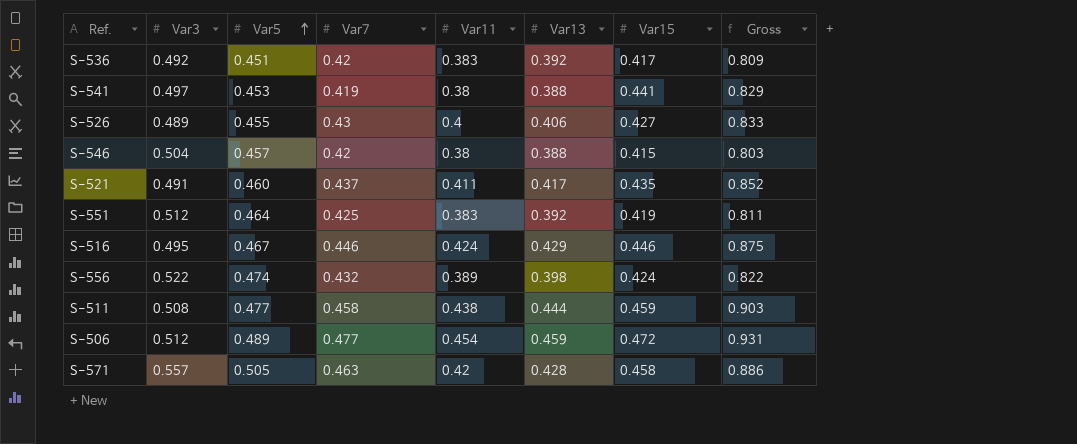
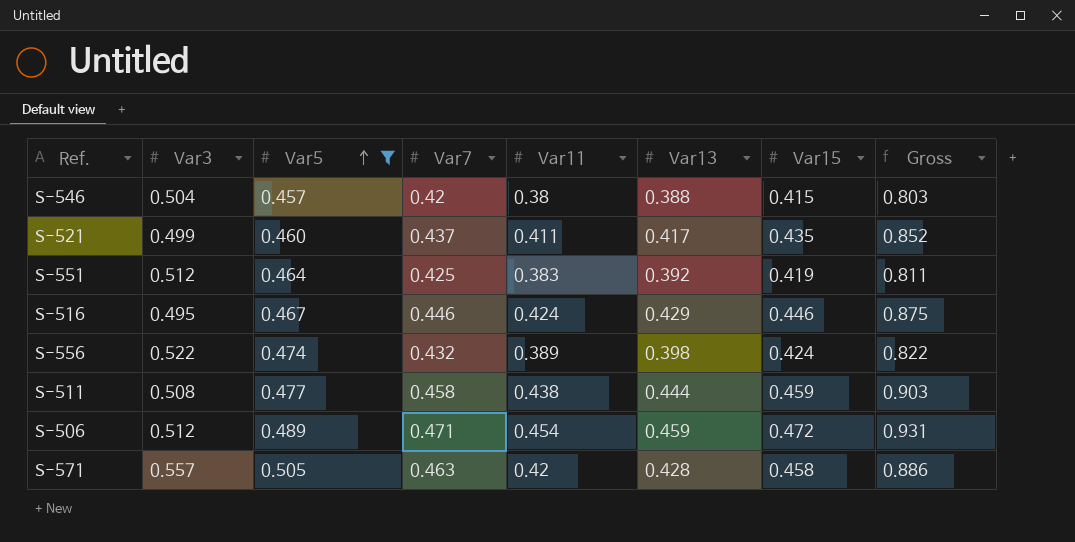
filter: none -> Var5 >= 0.457
S-521 | Var3: 0.491 -> 0.499
S-506 | Var7: 0.477 -> 0.471

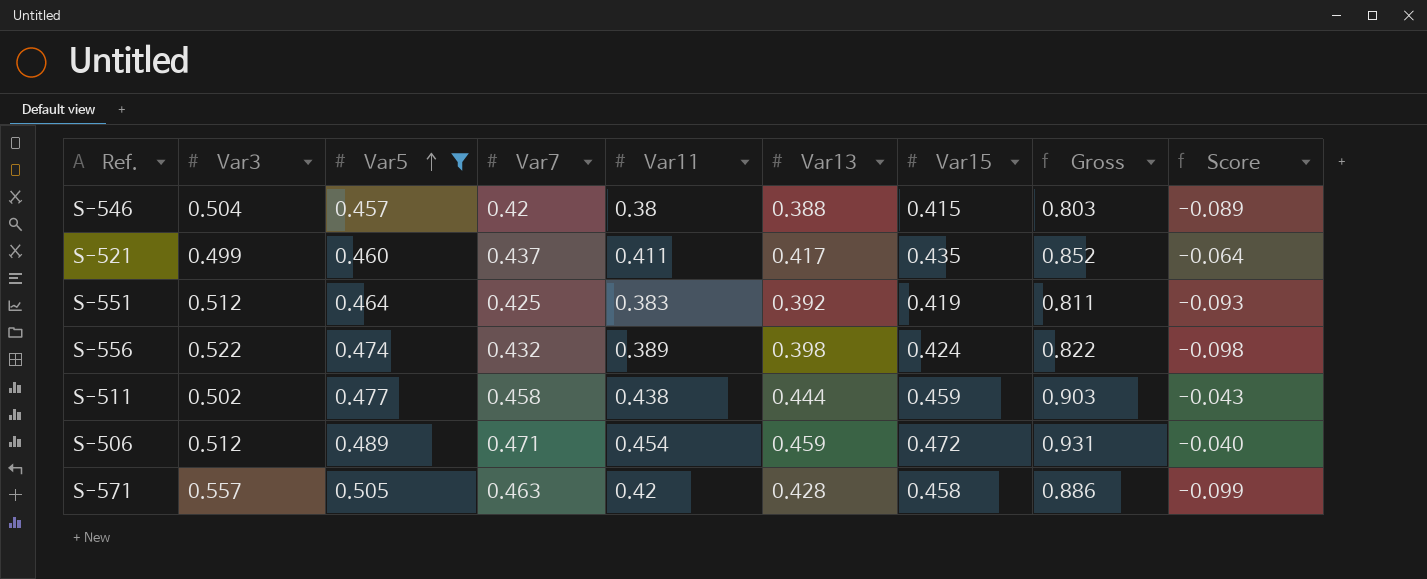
column Score | formula: none -> [Var15] - [Var3]
row S-516: 0.495 | 0.467 | 0.446 | 0.424 | 0.429 | 0.446 | 0.875 -> none
S-511 | Var3: 0.508 -> 0.502

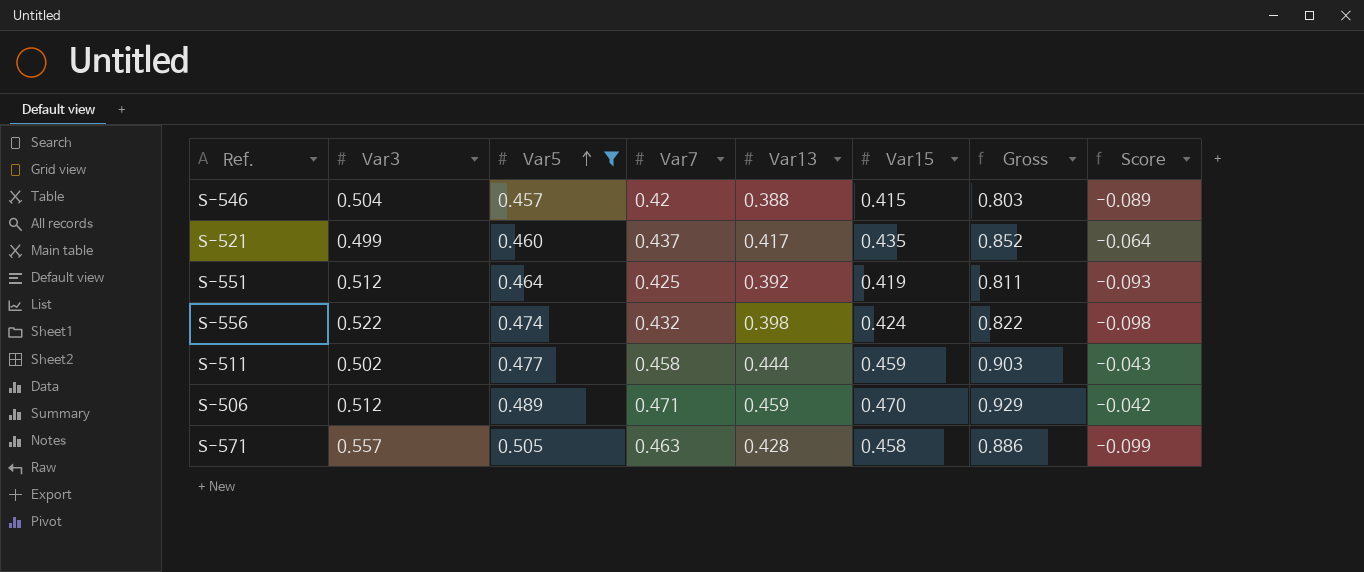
column Var11 | position: 5 -> none
S-506 | Var15: 0.472 -> 0.470
S-506 | Gross: 0.931 -> 0.929
S-506 | Score: -0.040 -> -0.042

